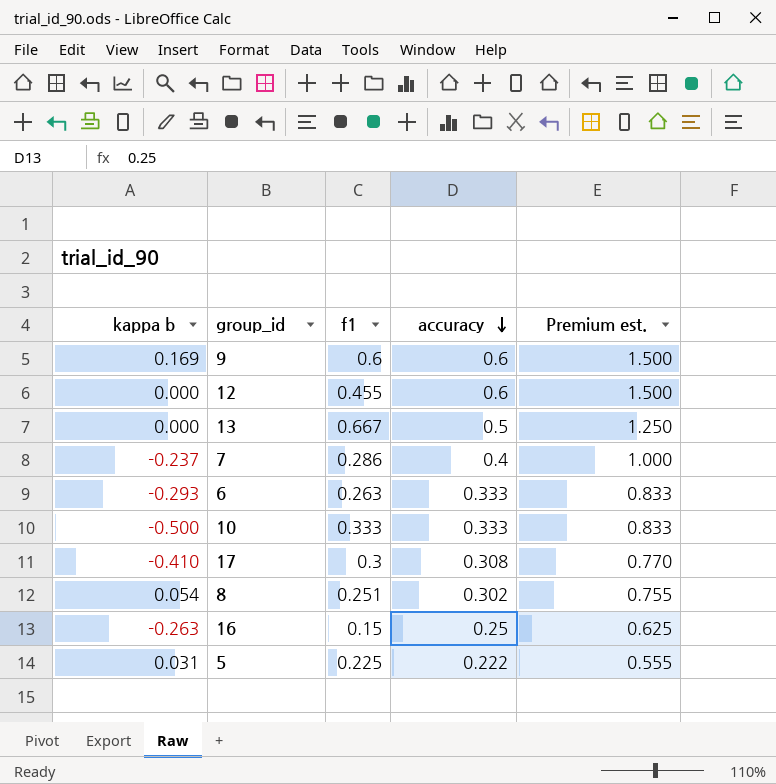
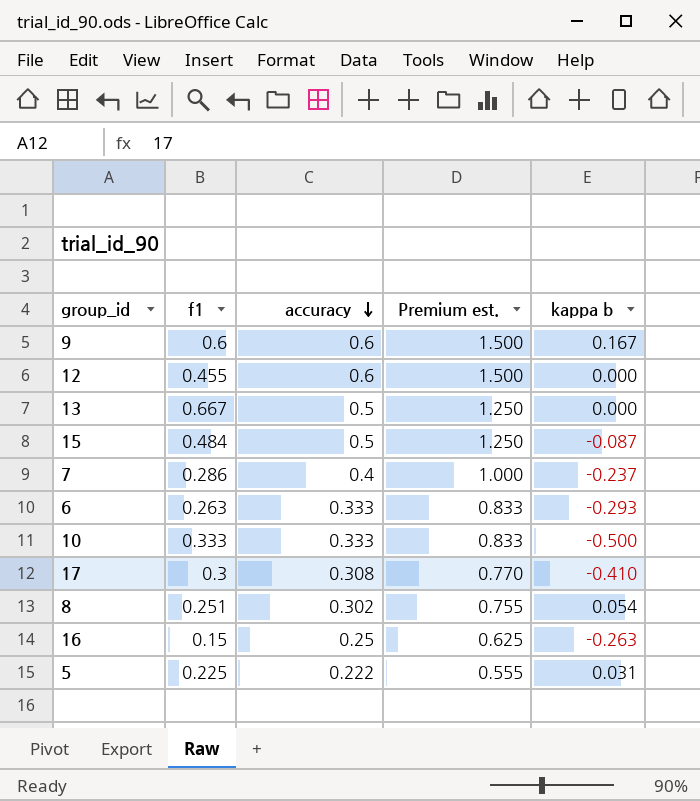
column kappa b | position: 1 -> 5
9 | kappa b: 0.169 -> 0.167
row 15: none -> 0.484 | 0.5 | 1.250 | -0.087

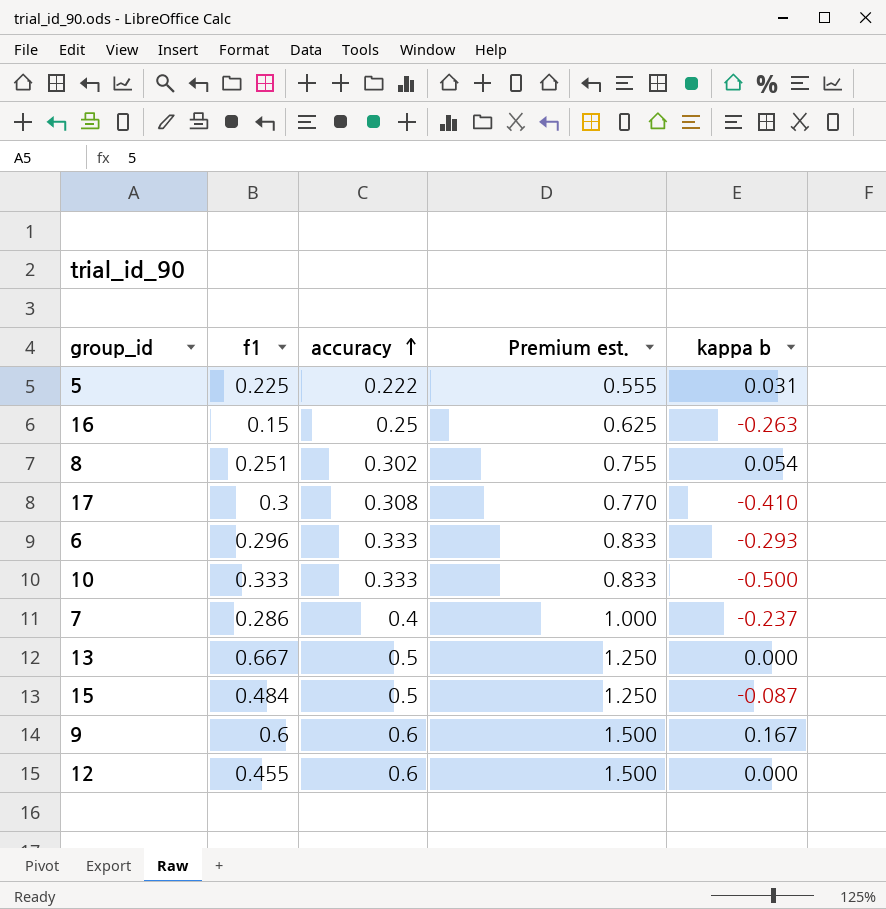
row order: accuracy descending -> accuracy ascending
6 | f1: 0.263 -> 0.296

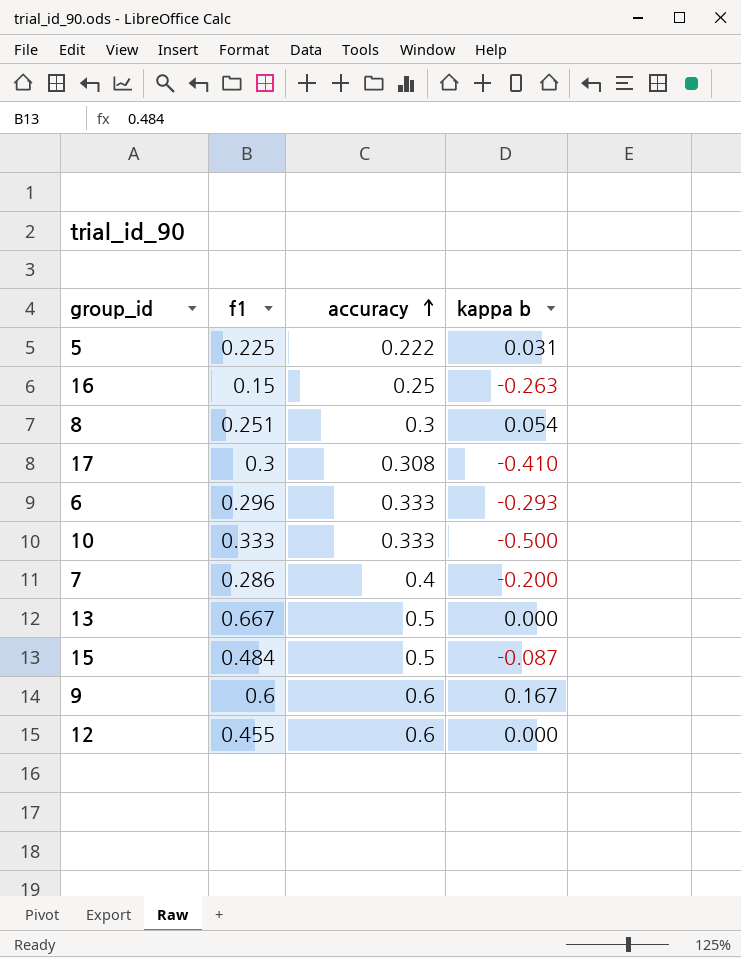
column Premium est. | formula: [accuracy] * 2.5 -> none
8 | accuracy: 0.302 -> 0.3
7 | kappa b: -0.237 -> -0.200

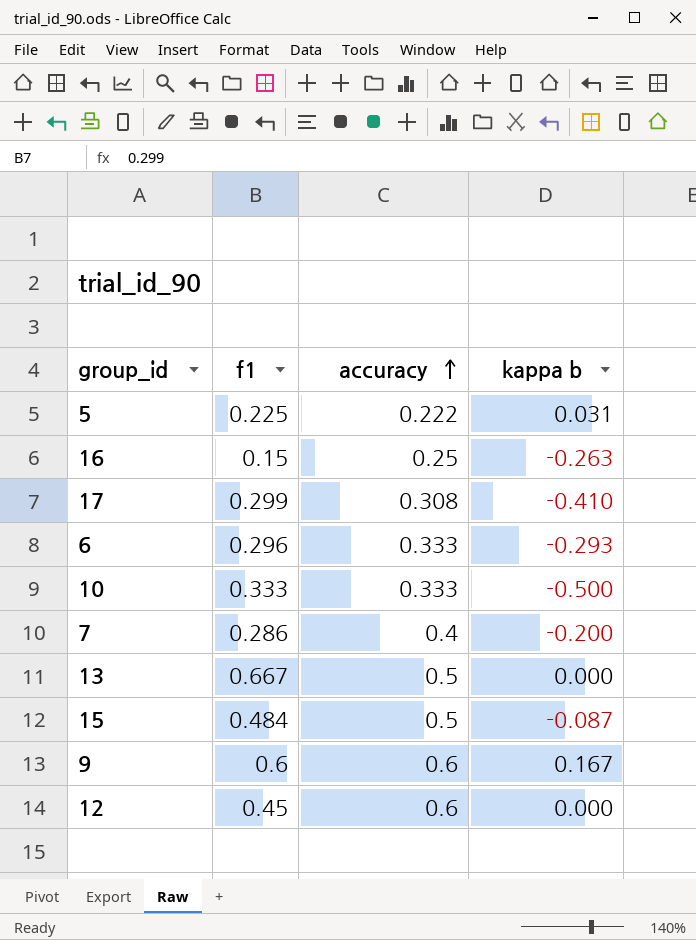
row 8: 0.251 | 0.3 | 0.054 -> none
17 | f1: 0.3 -> 0.299
12 | f1: 0.455 -> 0.45

